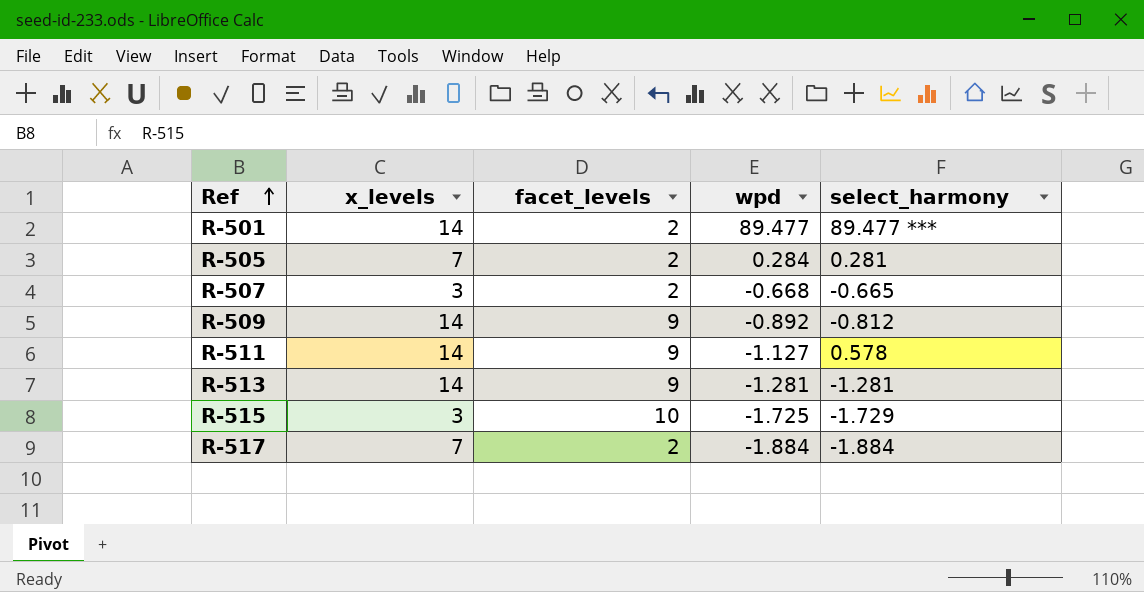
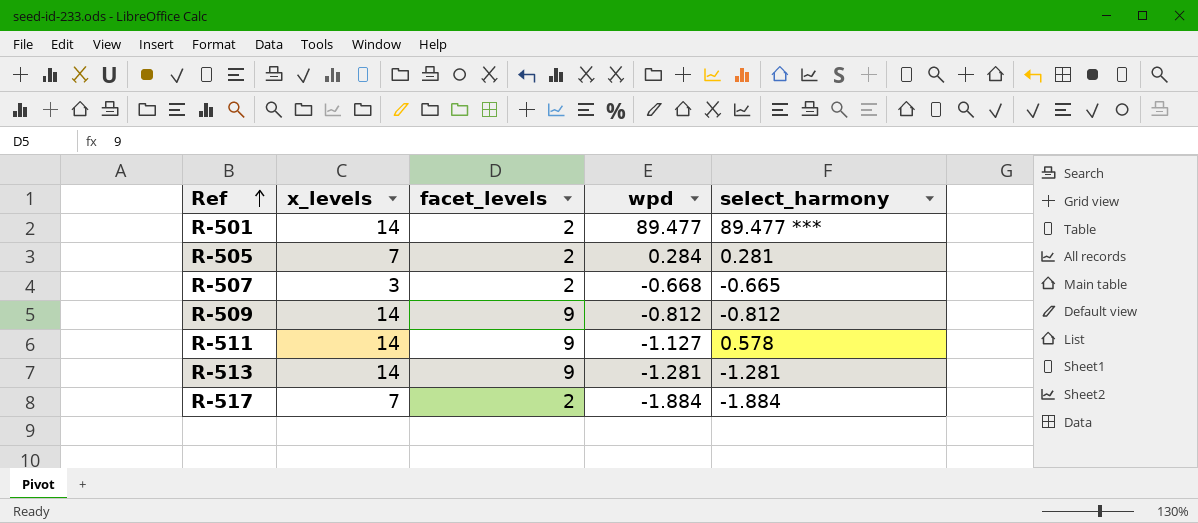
row R-515: 3 | 10 | -1.725 | -1.729 -> none
R-509 | wpd: -0.892 -> -0.812

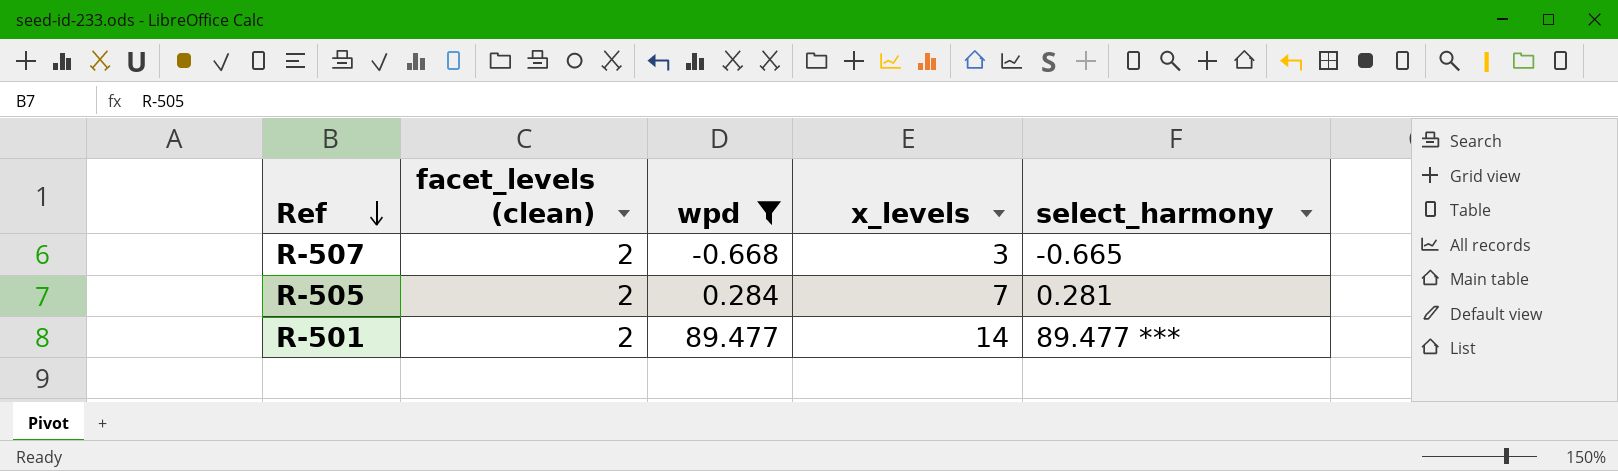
filter: none -> wpd >= -0.668
row order: Ref ascending -> Ref descending
column name: facet_levels -> facet_levels (clean)
column x_levels | position: 2 -> 4

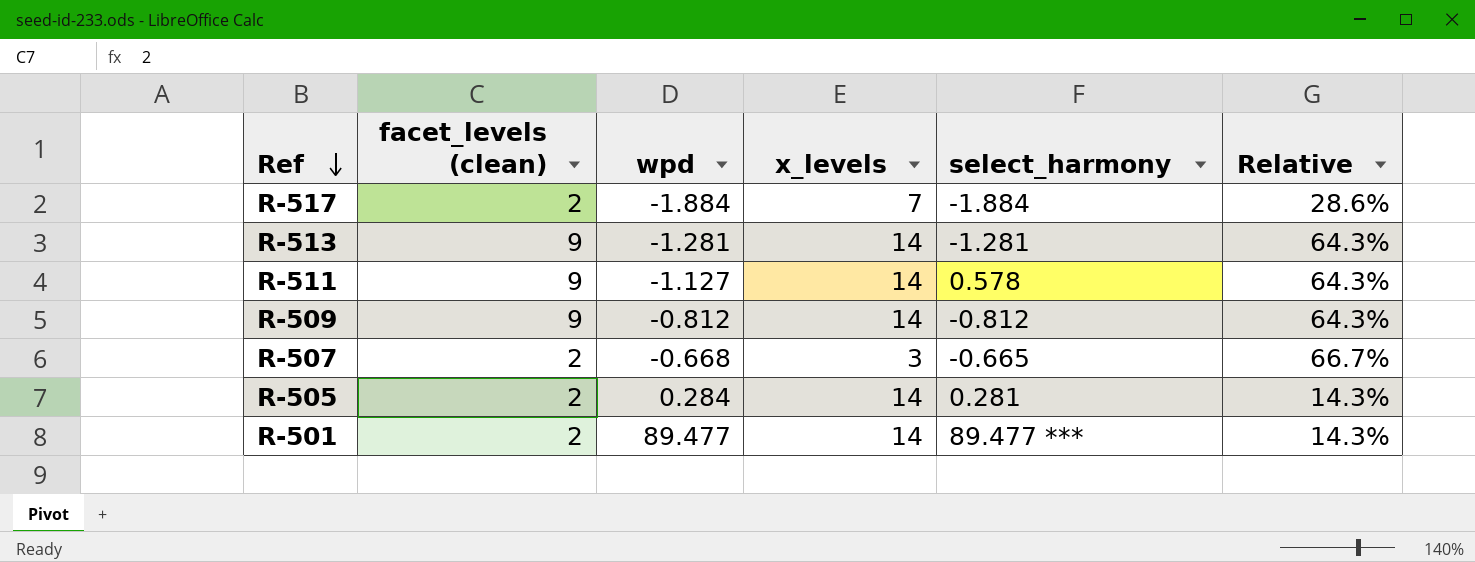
filter: wpd >= -0.668 -> none
column Relative | formula: none -> [facet_levels (clean)] / [x_levels]
R-505 | x_levels: 7 -> 14

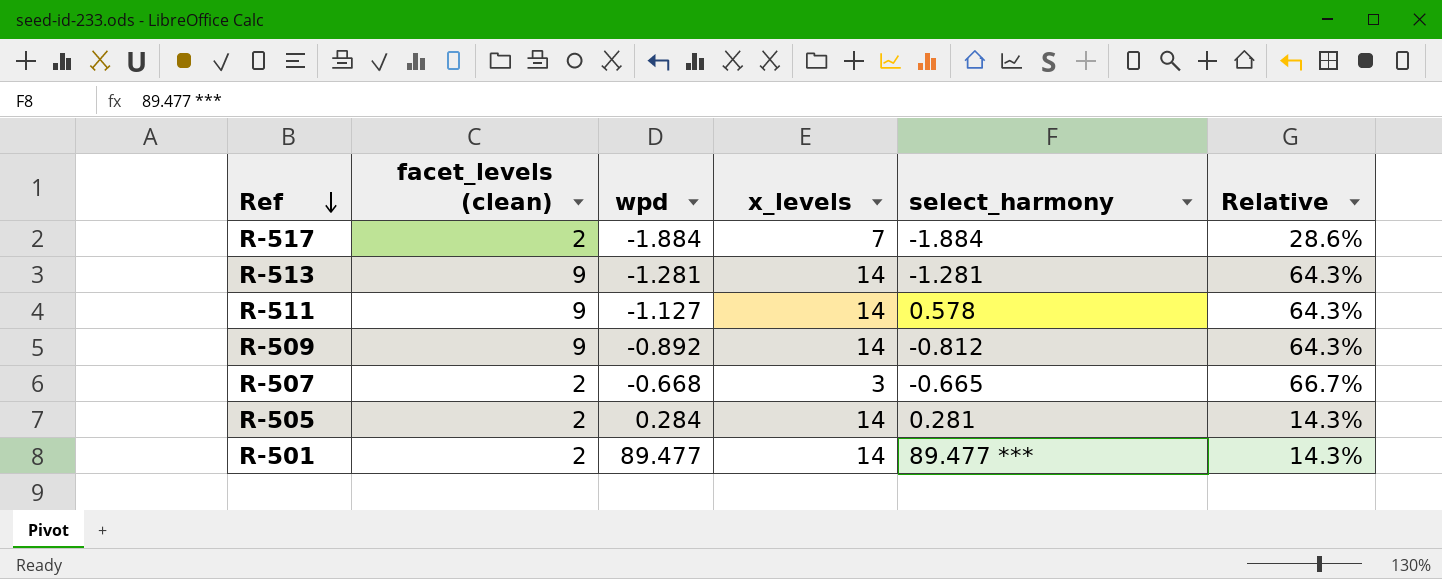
R-509 | wpd: -0.812 -> -0.892

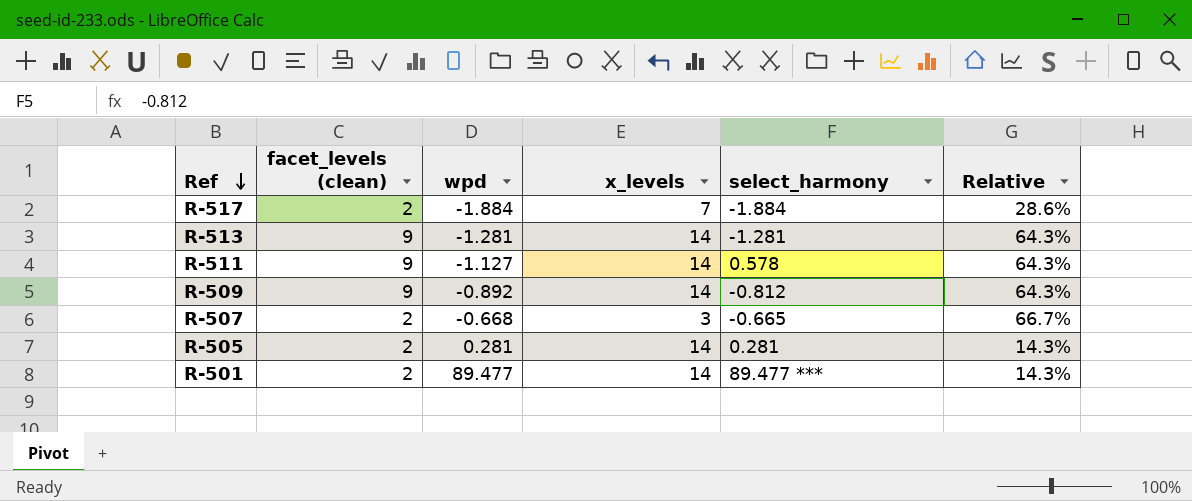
R-505 | wpd: 0.284 -> 0.281

